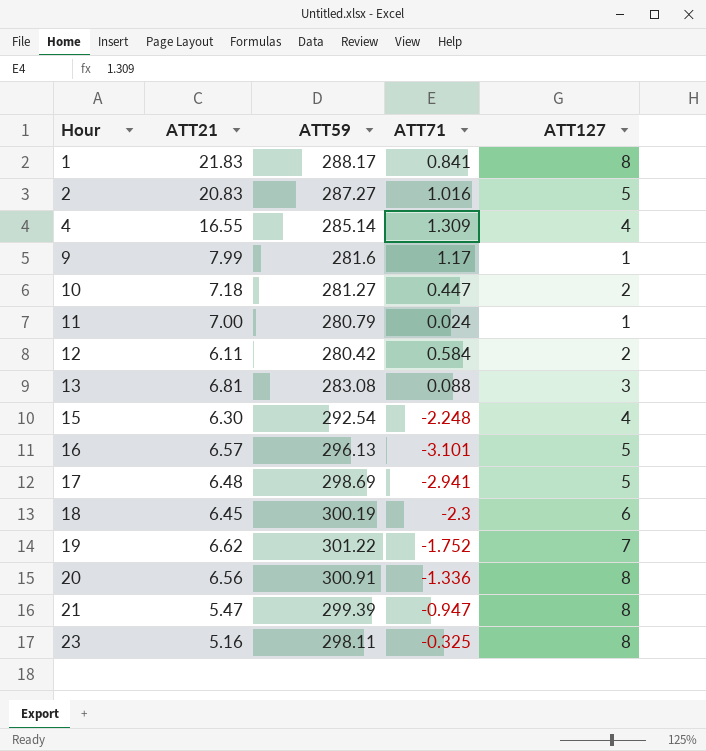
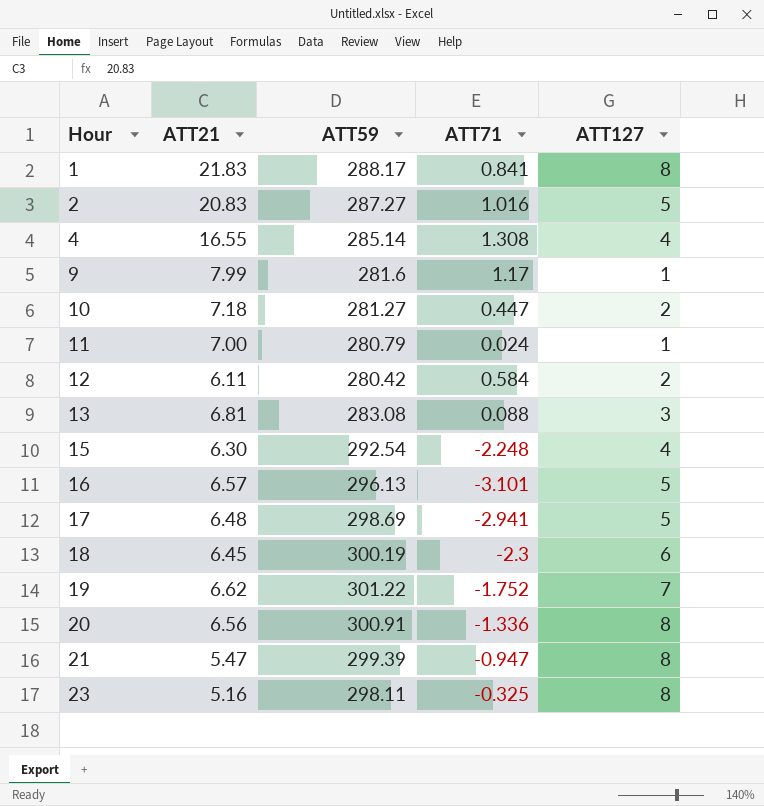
4 | ATT71: 1.309 -> 1.308

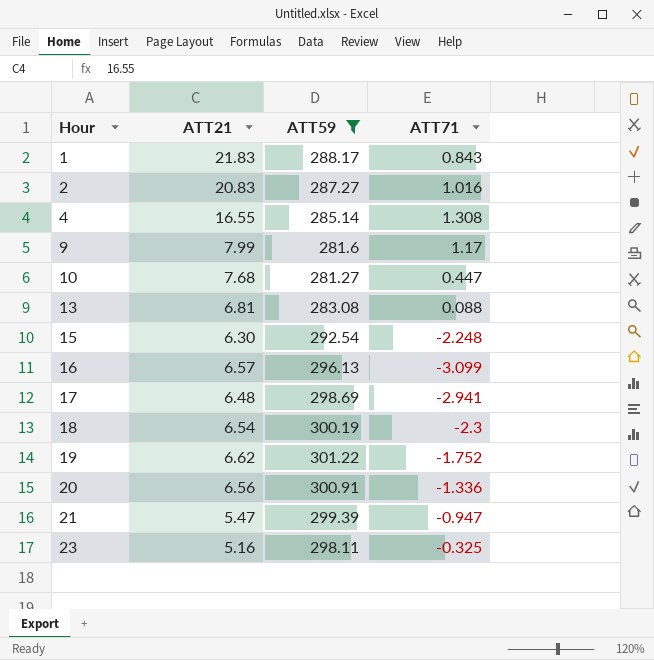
filter: none -> ATT59 >= 281.27
column ATT127 | position: 5 -> none
1 | ATT71: 0.841 -> 0.843
10 | ATT21: 7.18 -> 7.68
16 | ATT71: -3.101 -> -3.099
18 | ATT21: 6.45 -> 6.54

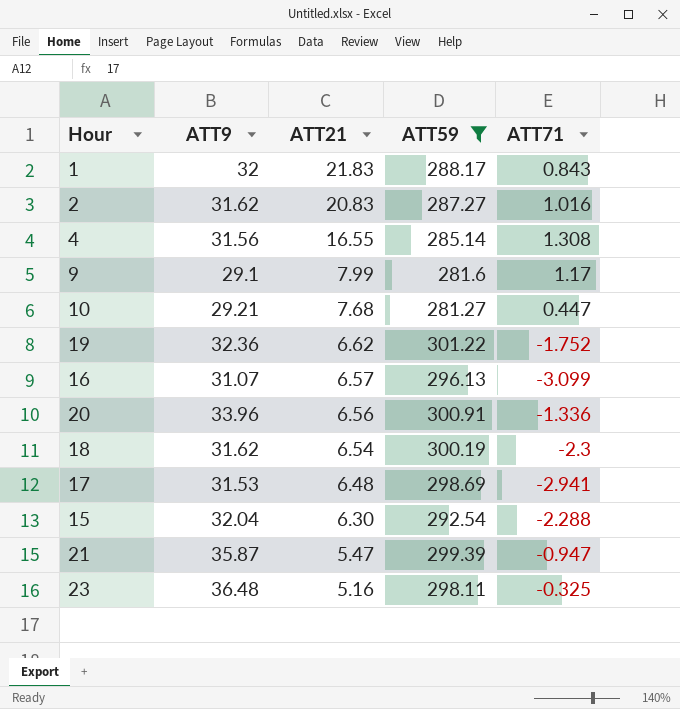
row order: Hour ascending -> ATT21 descending
column ATT9 | position: none -> 2
row 13: 6.81 | 283.08 | 0.088 -> none
15 | ATT71: -2.248 -> -2.288

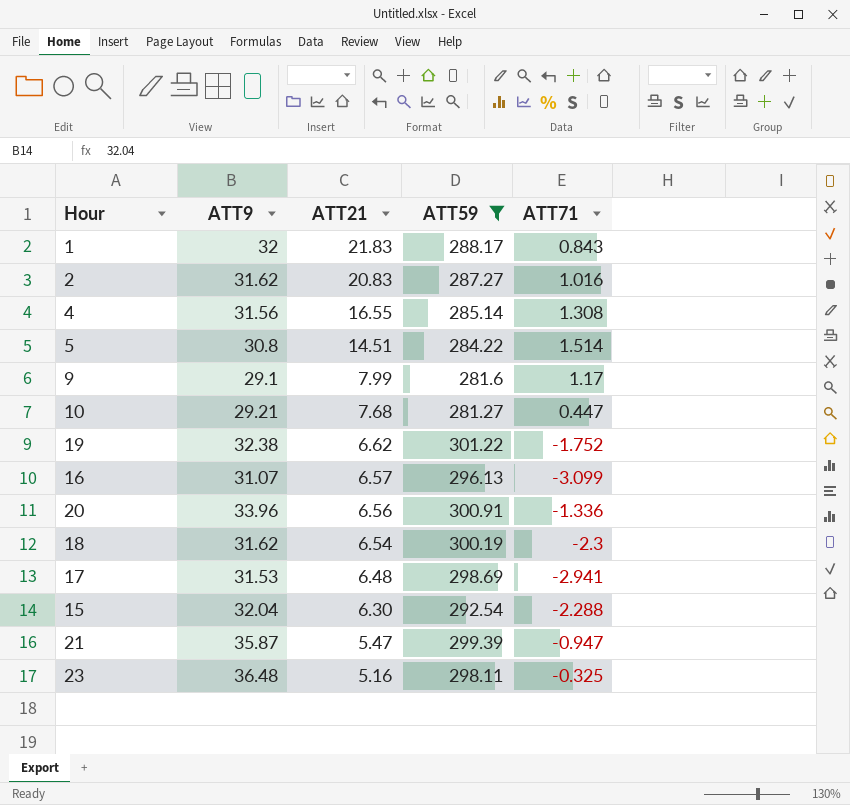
row 5: none -> 30.8 | 14.51 | 284.22 | 1.514
19 | ATT9: 32.36 -> 32.38

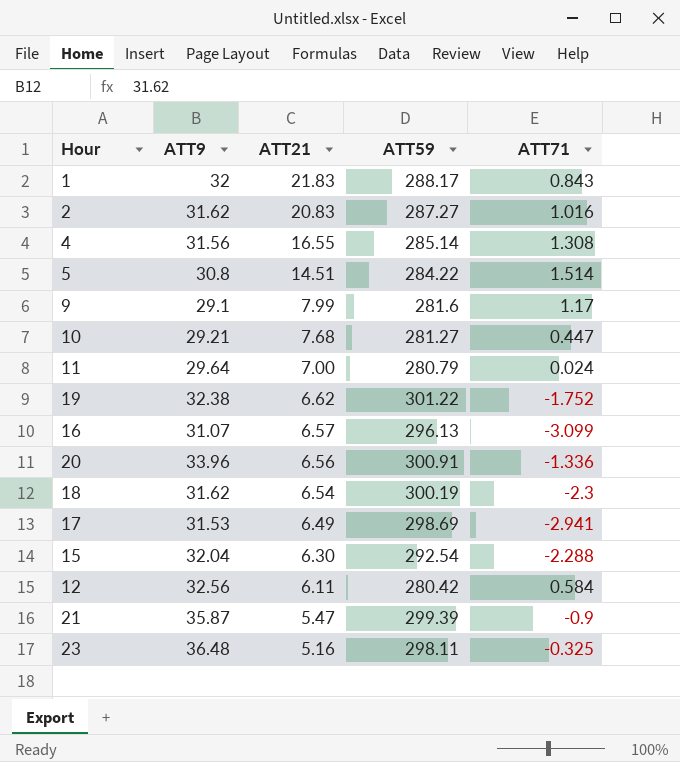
filter: ATT59 >= 281.27 -> none
17 | ATT21: 6.48 -> 6.49
21 | ATT71: -0.947 -> -0.9

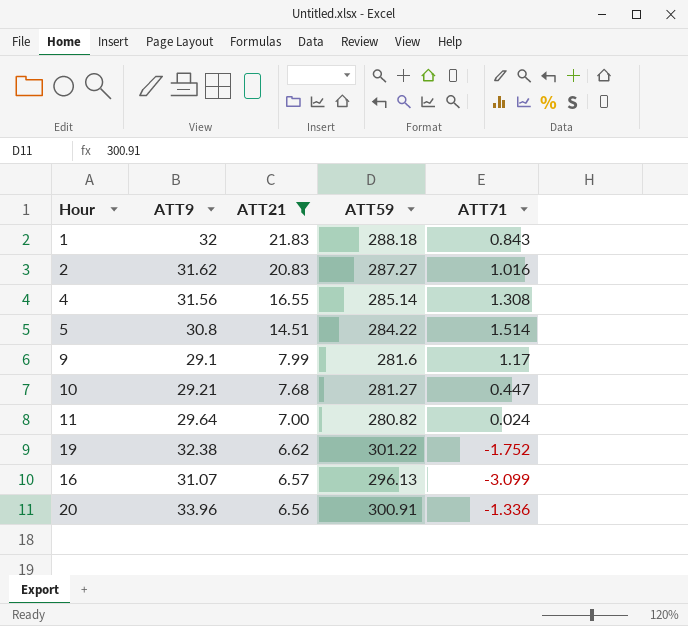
filter: none -> ATT21 >= 6.56
1 | ATT59: 288.17 -> 288.18
11 | ATT59: 280.79 -> 280.82

